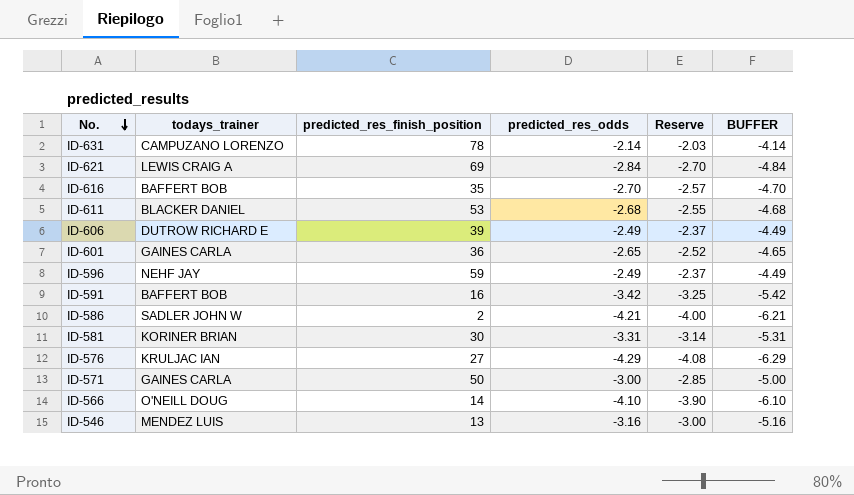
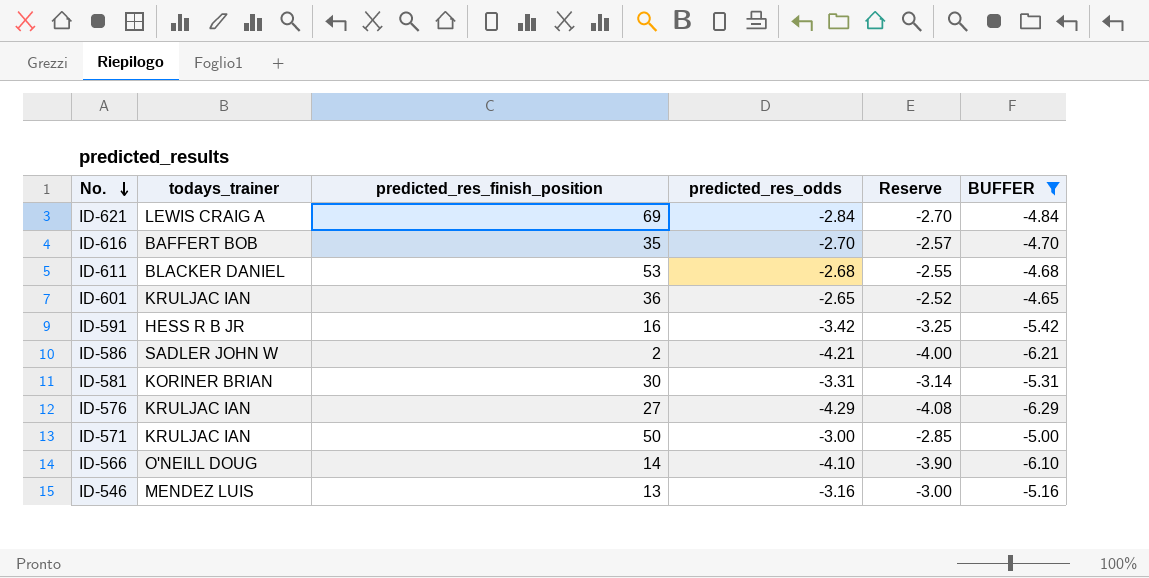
filter: none -> BUFFER <= -4.65
ID-601 | todays_trainer: GAINES CARLA -> KRULJAC IAN
ID-591 | todays_trainer: BAFFERT BOB -> HESS R B JR
ID-571 | todays_trainer: GAINES CARLA -> KRULJAC IAN

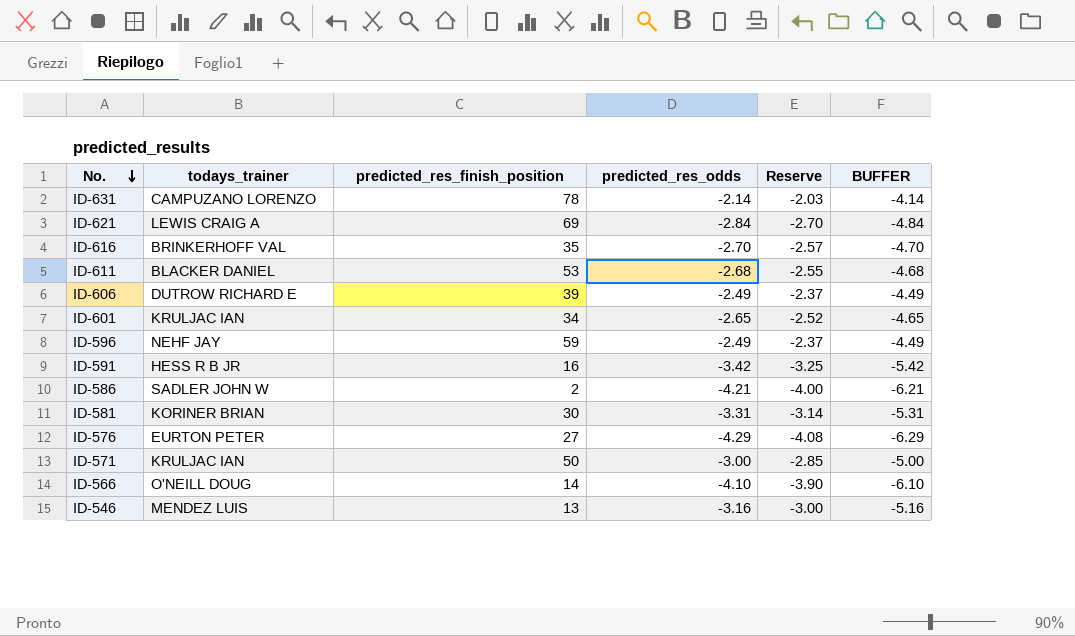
filter: BUFFER <= -4.65 -> none
ID-616 | todays_trainer: BAFFERT BOB -> BRINKERHOFF VAL
ID-601 | predicted_res_finish_position: 36 -> 34
ID-576 | todays_trainer: KRULJAC IAN -> EURTON PETER

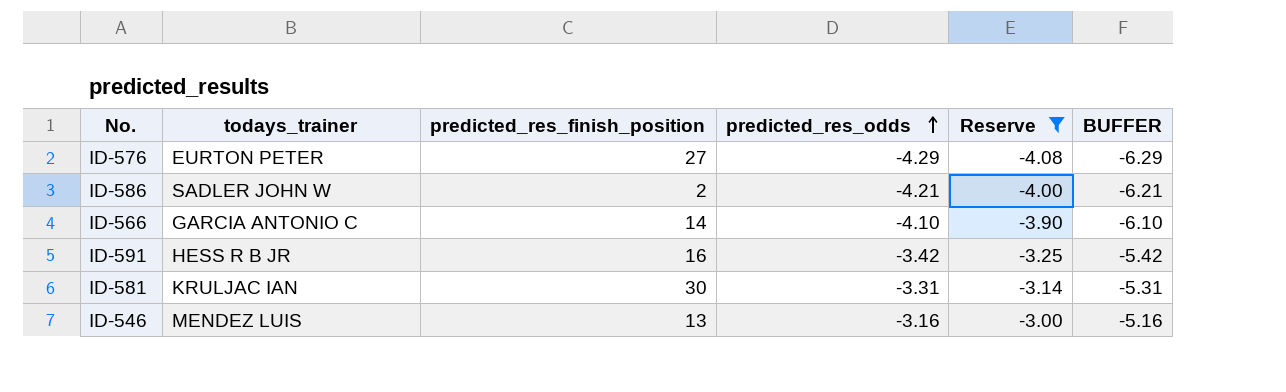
filter: none -> Reserve <= -3.00
row order: No. descending -> predicted_res_odds ascending
ID-566 | todays_trainer: O'NEILL DOUG -> GARCIA ANTONIO C
ID-581 | todays_trainer: KORINER BRIAN -> KRULJAC IAN

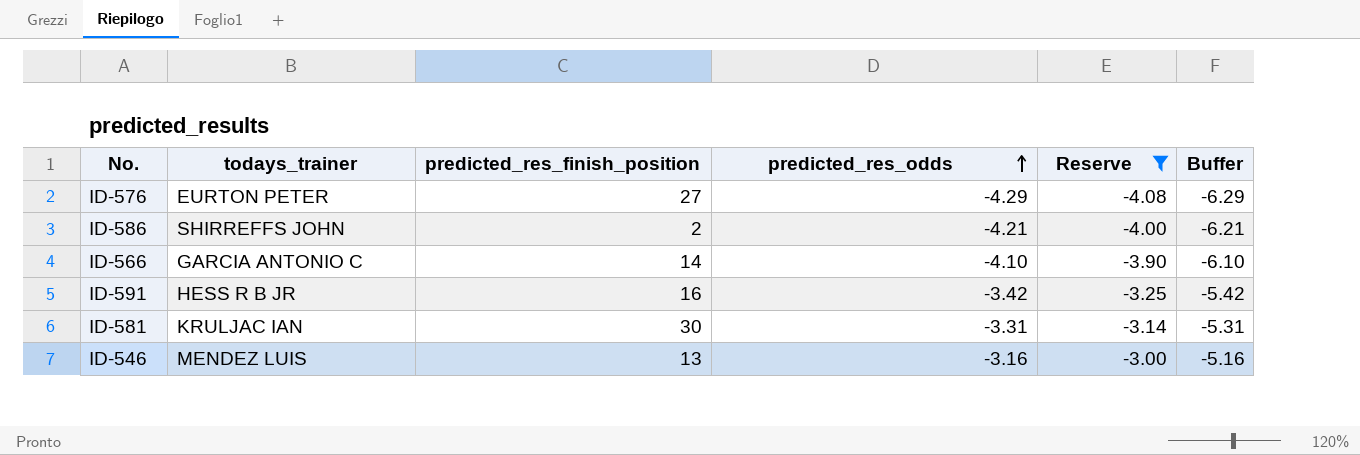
column name: BUFFER -> Buffer
ID-586 | todays_trainer: SADLER JOHN W -> SHIRREFFS JOHN

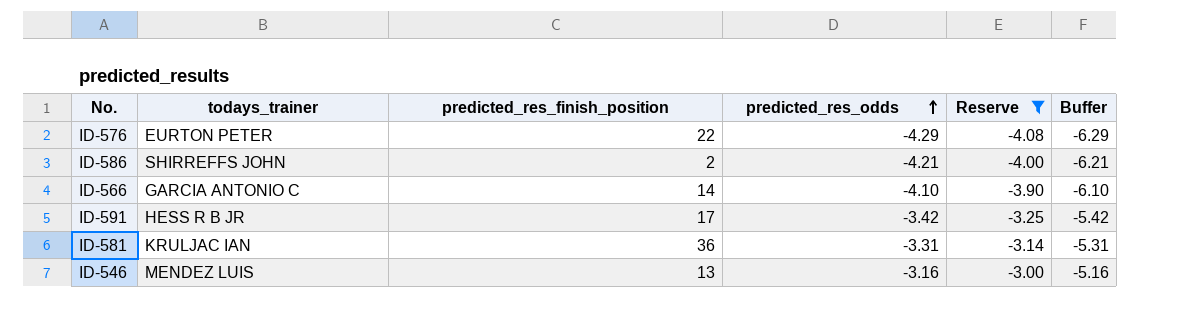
ID-576 | predicted_res_finish_position: 27 -> 22
ID-591 | predicted_res_finish_position: 16 -> 17
ID-581 | predicted_res_finish_position: 30 -> 36

